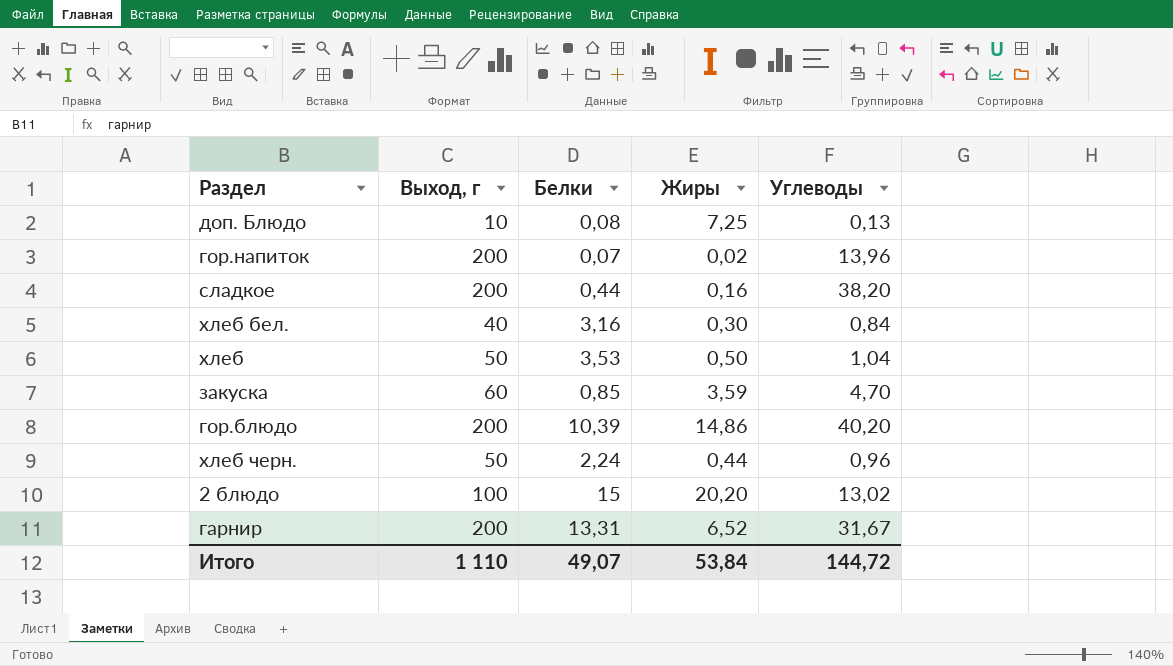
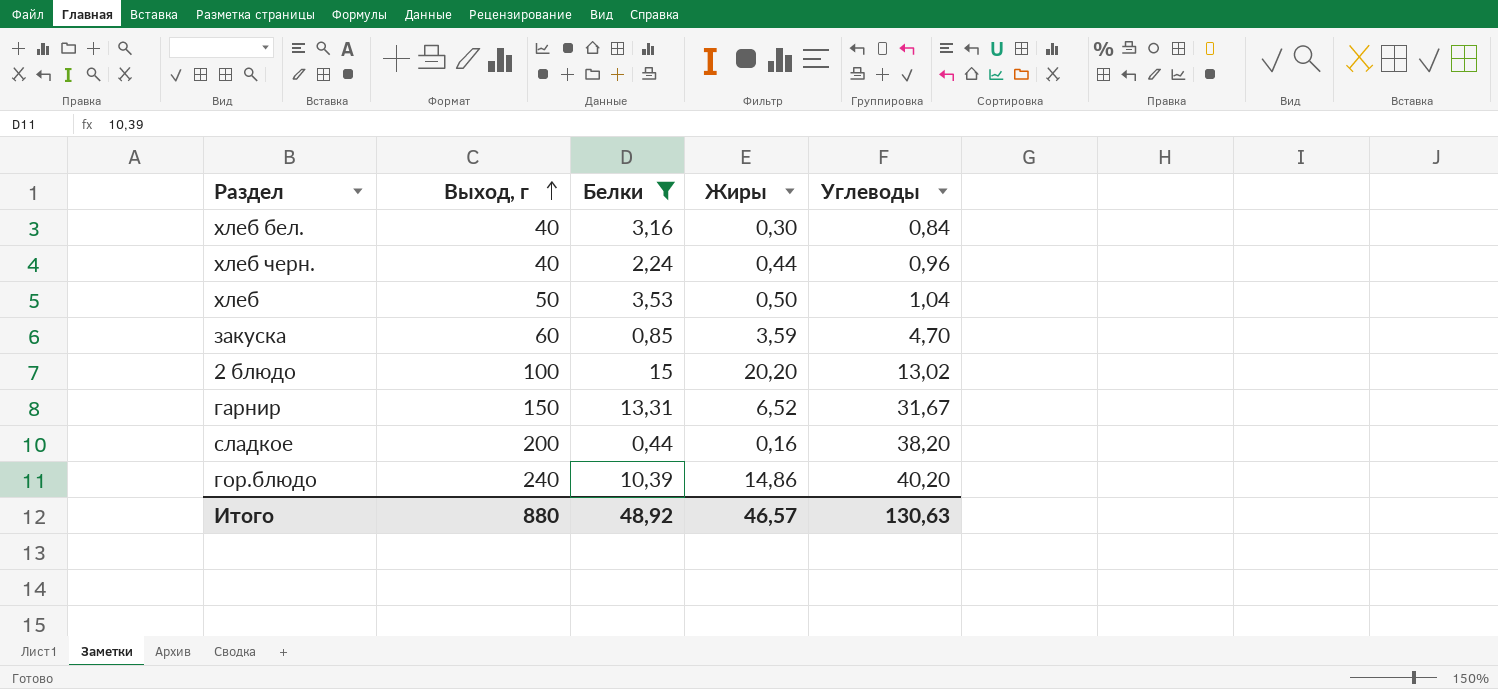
filter: none -> Белки >= 0,44
row order: none -> Выход, г ascending
хлеб черн. | Выход, г: 50 -> 40
гарнир | Выход, г: 200 -> 150
гор.блюдо | Выход, г: 200 -> 240
Итого | Выход, г: 1 110 -> 880
Итого | Белки: 49,07 -> 48,92
Итого | Жиры: 53,84 -> 46,57
Итого | Углеводы: 144,72 -> 130,63

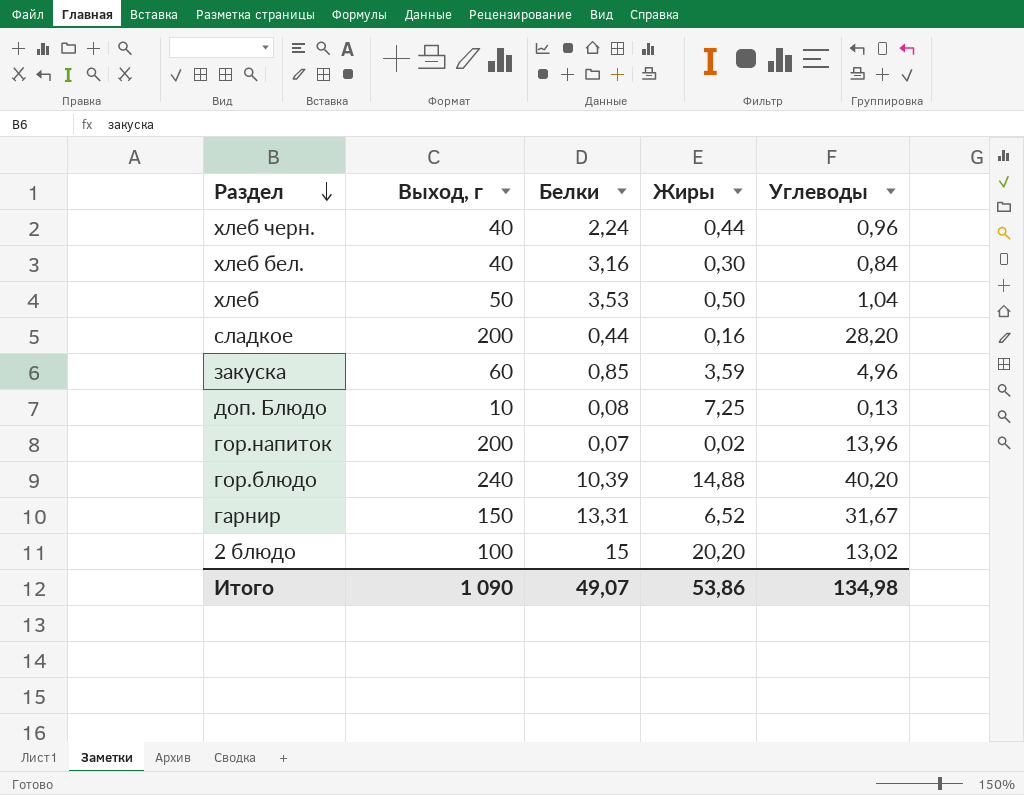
filter: Белки >= 0,44 -> none
row order: Выход, г ascending -> Раздел descending
сладкое | Углеводы: 38,20 -> 28,20
закуска | Углеводы: 4,70 -> 4,96
гор.блюдо | Жиры: 14,86 -> 14,88
Итого | Выход, г: 880 -> 1 090
Итого | Белки: 48,92 -> 49,07
Итого | Жиры: 46,57 -> 53,86
Итого | Углеводы: 130,63 -> 134,98

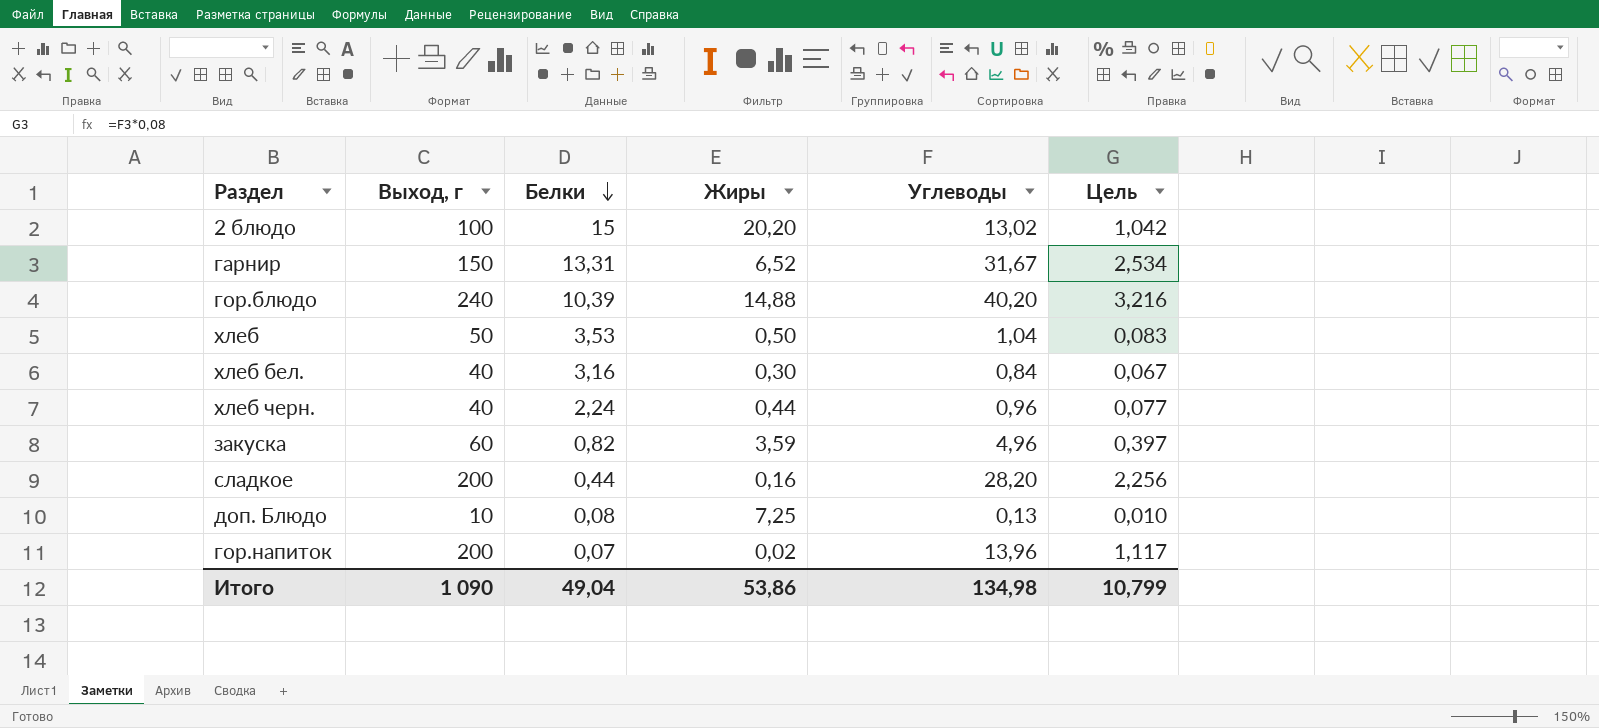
row order: Раздел descending -> Белки descending
column Цель | formula: none -> [Углеводы] * 0,08
закуска | Белки: 0,85 -> 0,82
Итого | Белки: 49,07 -> 49,04

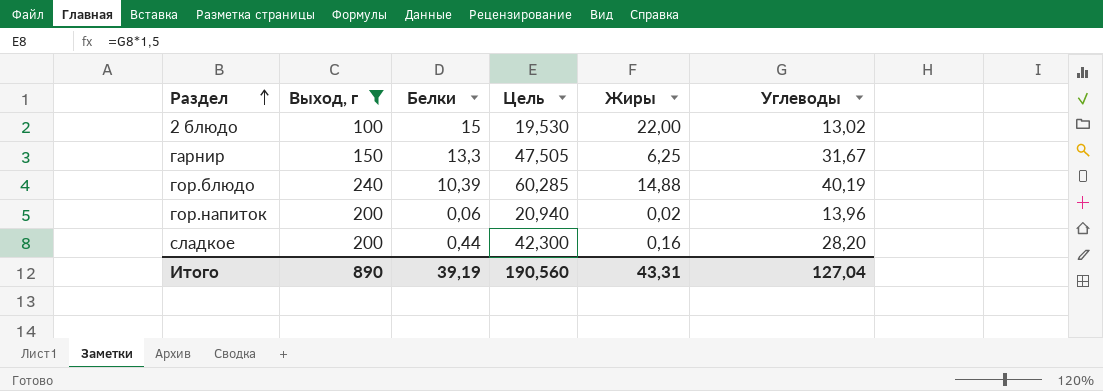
filter: none -> Выход, г >= 100
row order: Белки descending -> Раздел ascending
column Цель | formula: [Углеводы] * 0,08 -> [Углеводы] * 1,5
column Цель | position: 6 -> 4
2 блюдо | Жиры: 20,20 -> 22,00
гарнир | Белки: 13,31 -> 13,3
гарнир | Жиры: 6,52 -> 6,25
гор.блюдо | Углеводы: 40,20 -> 40,19
гор.напиток | Белки: 0,07 -> 0,06
Итого | Выход, г: 1 090 -> 890
Итого | Белки: 49,04 -> 39,19
Итого | Цель: 10,799 -> 190,560
Итого | Жиры: 53,86 -> 43,31
Итого | Углеводы: 134,98 -> 127,04

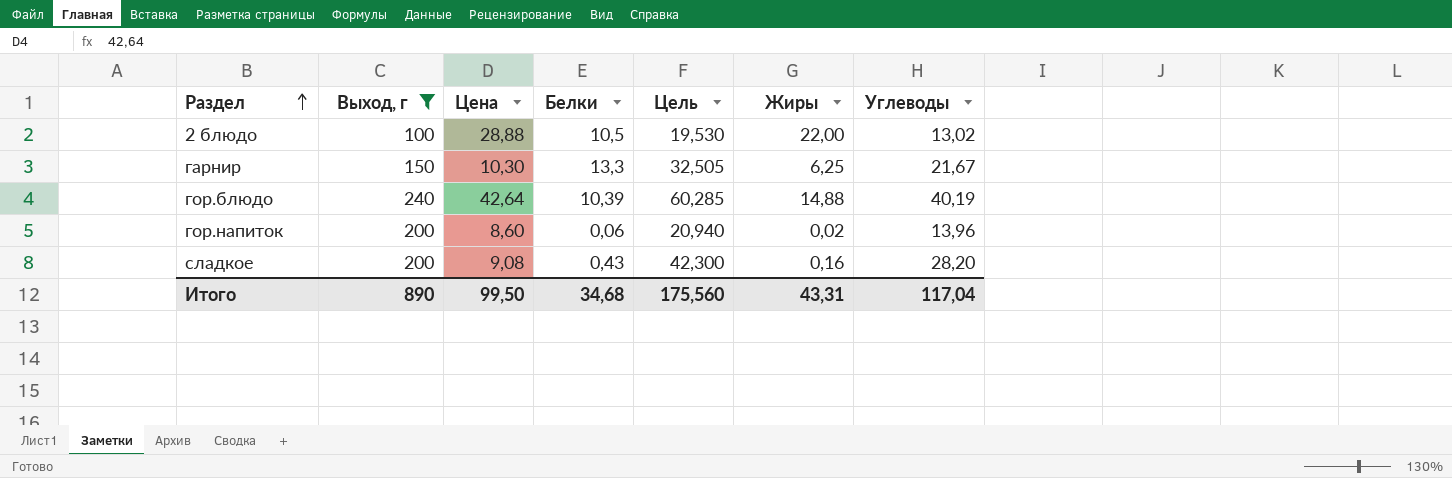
column Цена | position: none -> 3
2 блюдо | Белки: 15 -> 10,5
гарнир | Цель: 47,505 -> 32,505
гарнир | Углеводы: 31,67 -> 21,67
сладкое | Белки: 0,44 -> 0,43
Итого | Белки: 39,19 -> 34,68
Итого | Цель: 190,560 -> 175,560
Итого | Углеводы: 127,04 -> 117,04

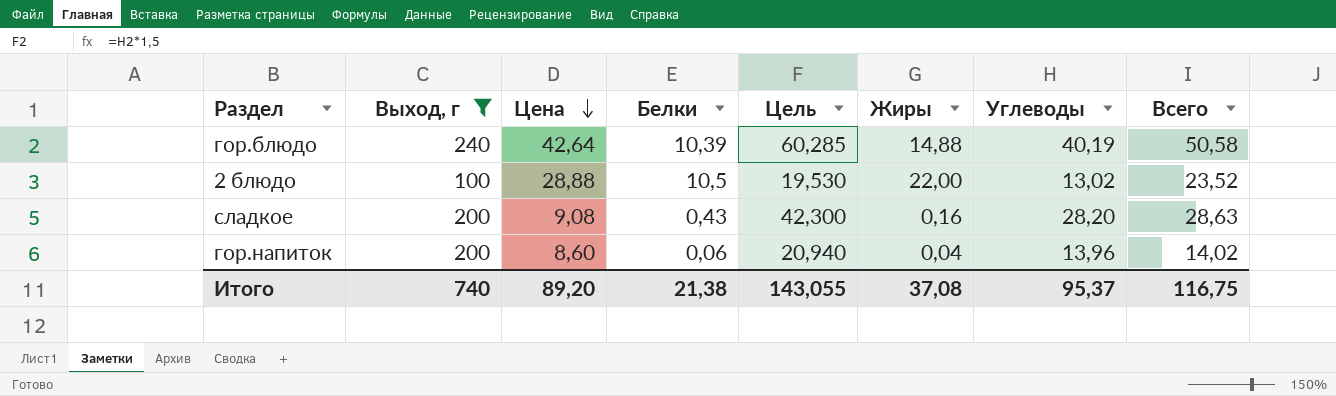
row order: Раздел ascending -> Цена descending
column Всего | formula: none -> [Белки] + [Углеводы]
row гарнир: 150 | 10,30 | 13,3 | 32,505 | 6,25 | 21,67 -> none
гор.напиток | Жиры: 0,02 -> 0,04
Итого | Выход, г: 890 -> 740
Итого | Цена: 99,50 -> 89,20
Итого | Белки: 34,68 -> 21,38
Итого | Цель: 175,560 -> 143,055
Итого | Жиры: 43,31 -> 37,08
Итого | Углеводы: 117,04 -> 95,37

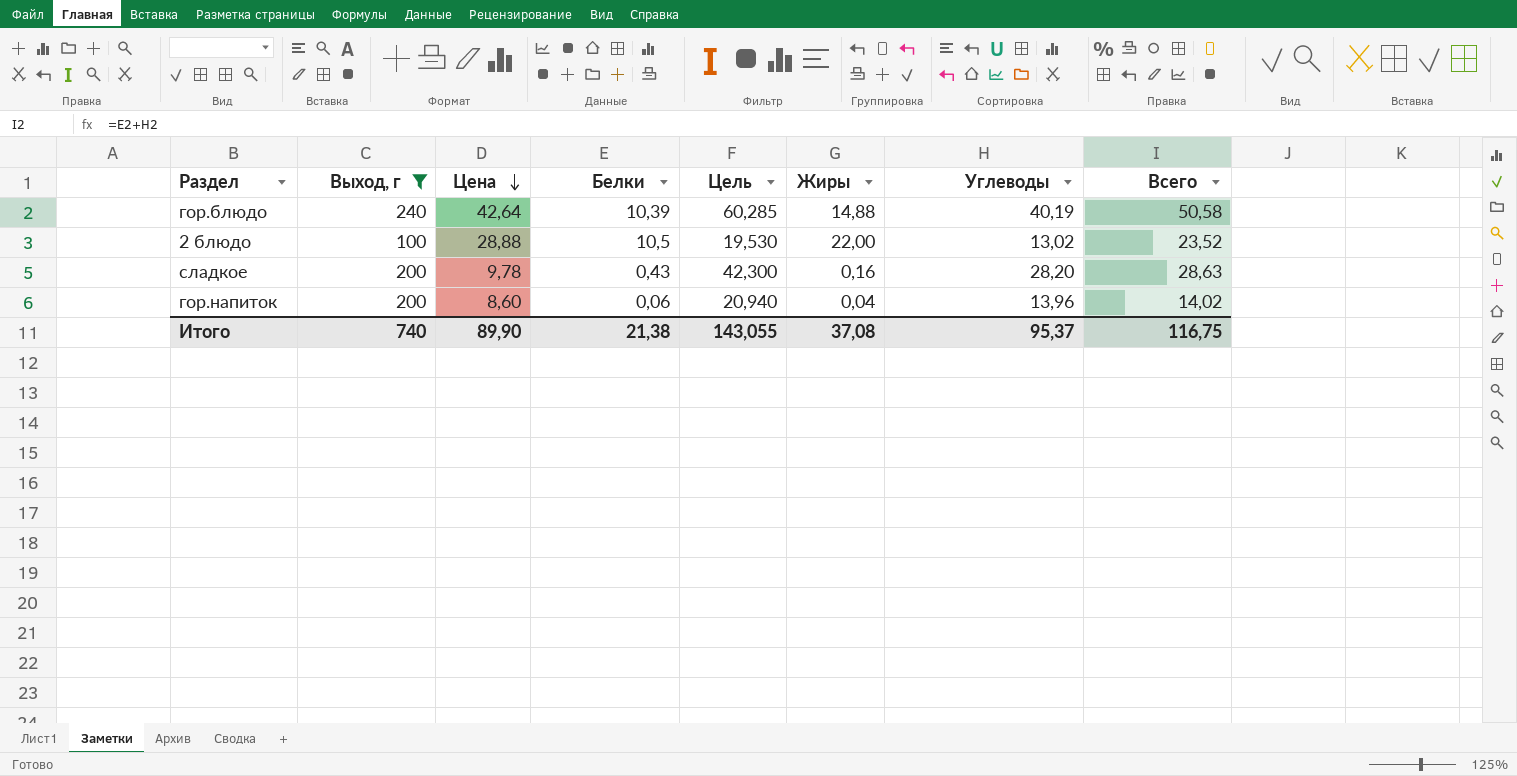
сладкое | Цена: 9,08 -> 9,78
Итого | Цена: 89,20 -> 89,90

